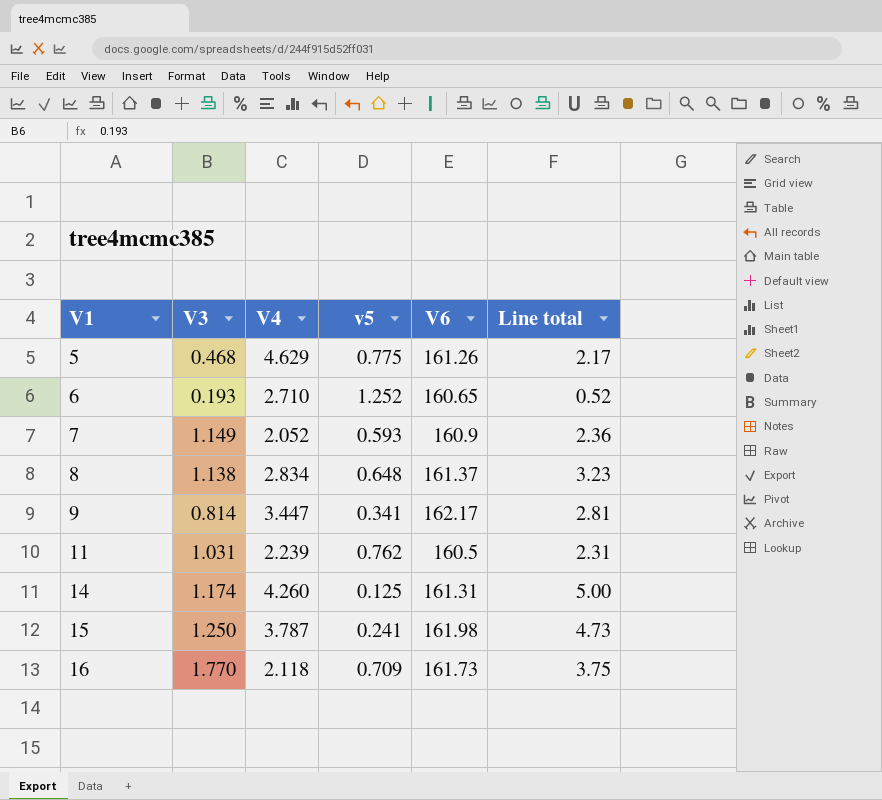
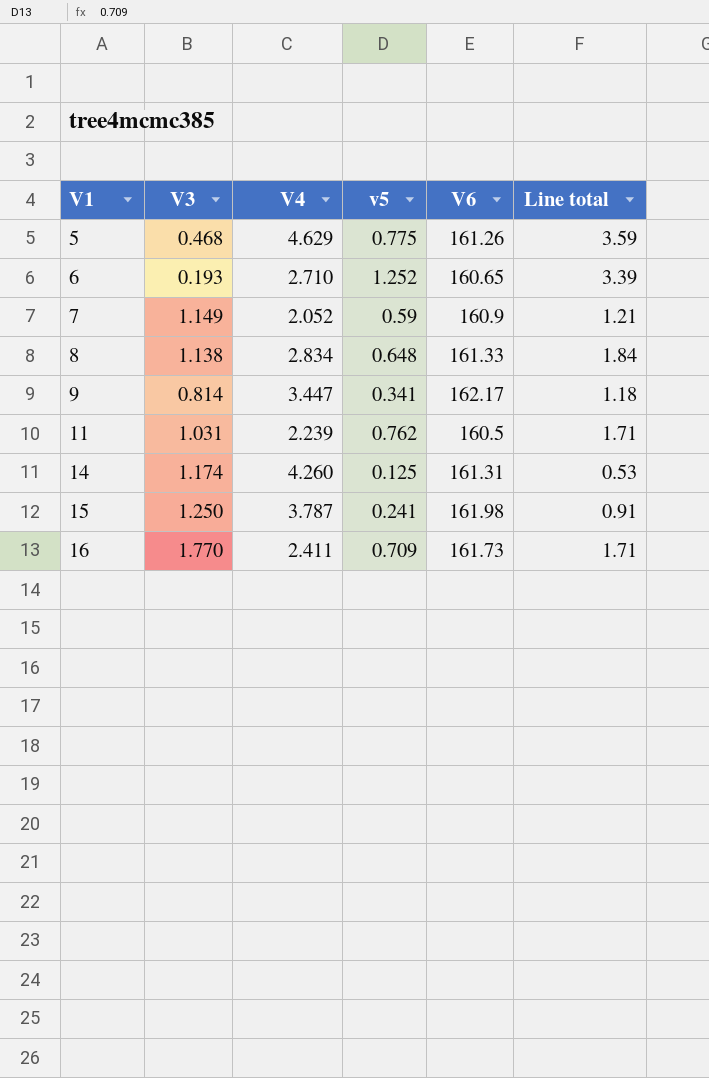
column Line total | formula: [V3] * [V4] -> [V4] * [v5]
7 | v5: 0.593 -> 0.59
8 | V6: 161.37 -> 161.33
16 | V4: 2.118 -> 2.411

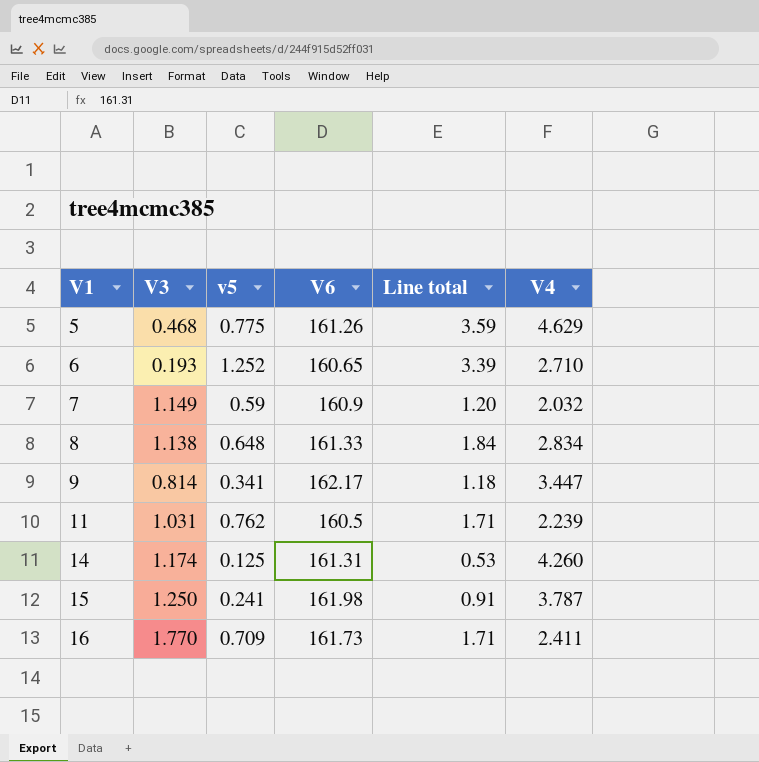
column V4 | position: 3 -> 6
7 | Line total: 1.21 -> 1.20
7 | V4: 2.052 -> 2.032

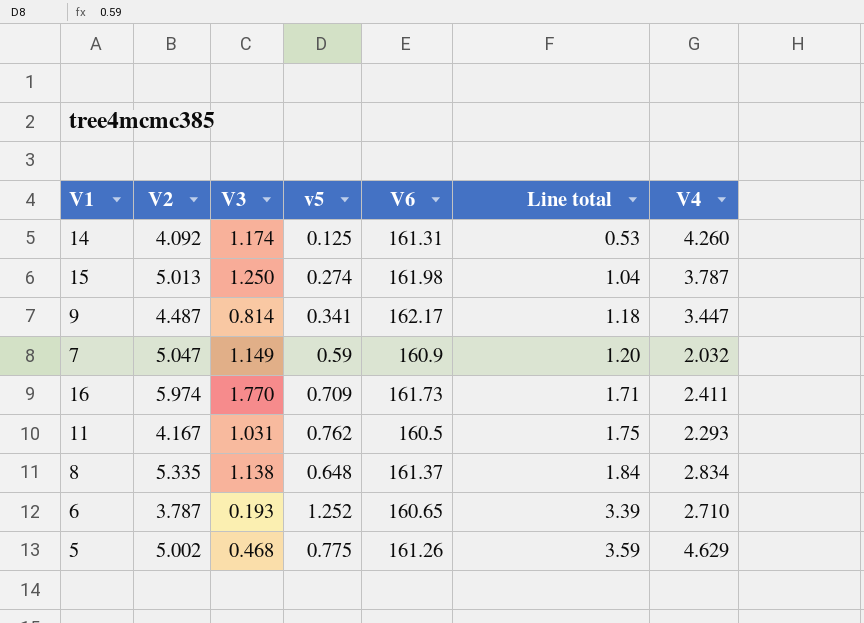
row order: V1 ascending -> Line total ascending
column V2 | position: none -> 2
15 | v5: 0.241 -> 0.274
15 | Line total: 0.91 -> 1.04
11 | Line total: 1.71 -> 1.75
11 | V4: 2.239 -> 2.293
8 | V6: 161.33 -> 161.37

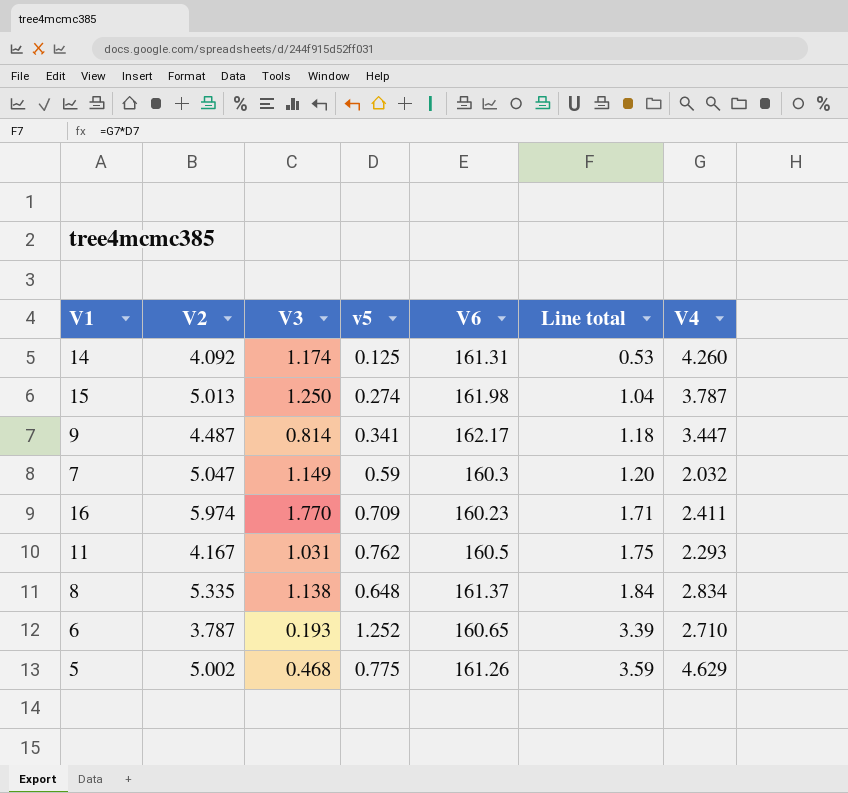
7 | V6: 160.9 -> 160.3
16 | V6: 161.73 -> 160.23

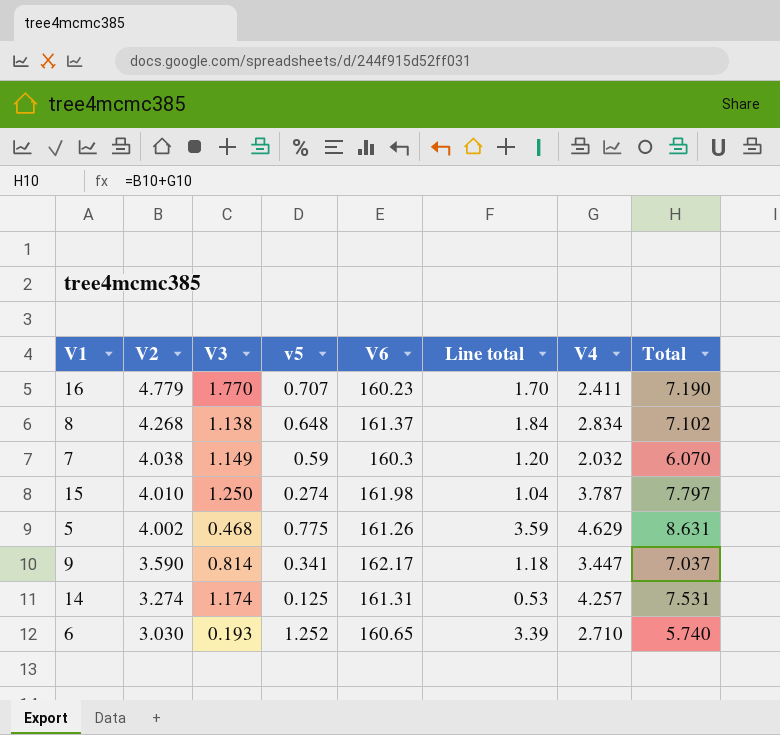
row order: Line total ascending -> V2 descending
column Total | formula: none -> [V2] + [V4]
row 11: 4.167 | 1.031 | 0.762 | 160.5 | 1.75 | 2.293 -> none
16 | V2: 5.974 -> 4.779
16 | v5: 0.709 -> 0.707
16 | Line total: 1.71 -> 1.70
8 | V2: 5.335 -> 4.268
7 | V2: 5.047 -> 4.038
15 | V2: 5.013 -> 4.010
5 | V2: 5.002 -> 4.002
9 | V2: 4.487 -> 3.590
14 | V2: 4.092 -> 3.274
14 | V4: 4.260 -> 4.257
6 | V2: 3.787 -> 3.030

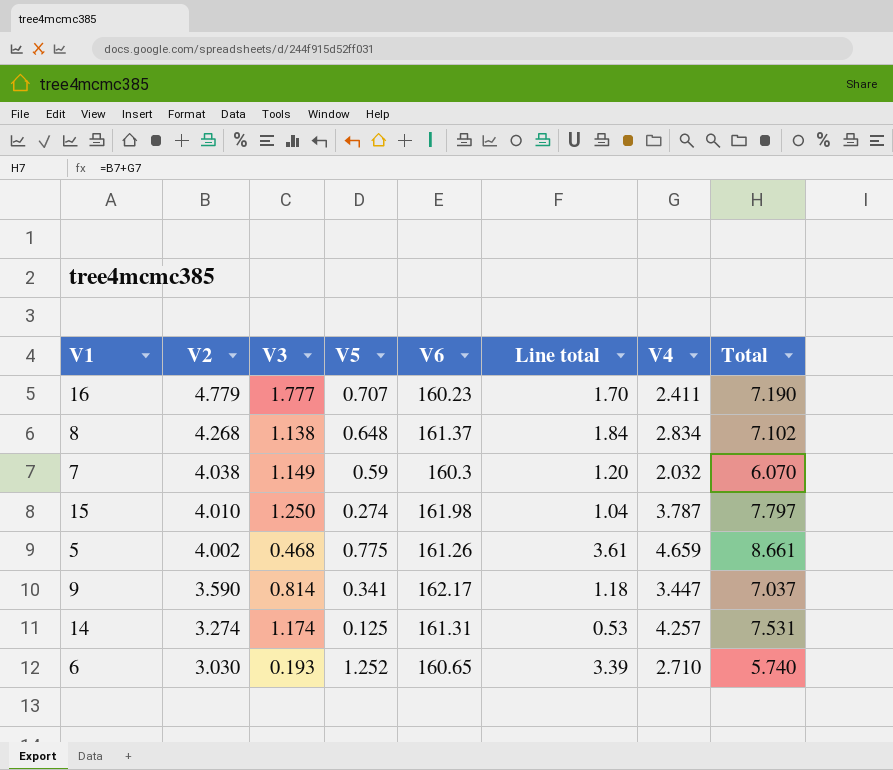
column name: v5 -> V5
16 | V3: 1.770 -> 1.777
5 | Line total: 3.59 -> 3.61
5 | V4: 4.629 -> 4.659
5 | Total: 8.631 -> 8.661

